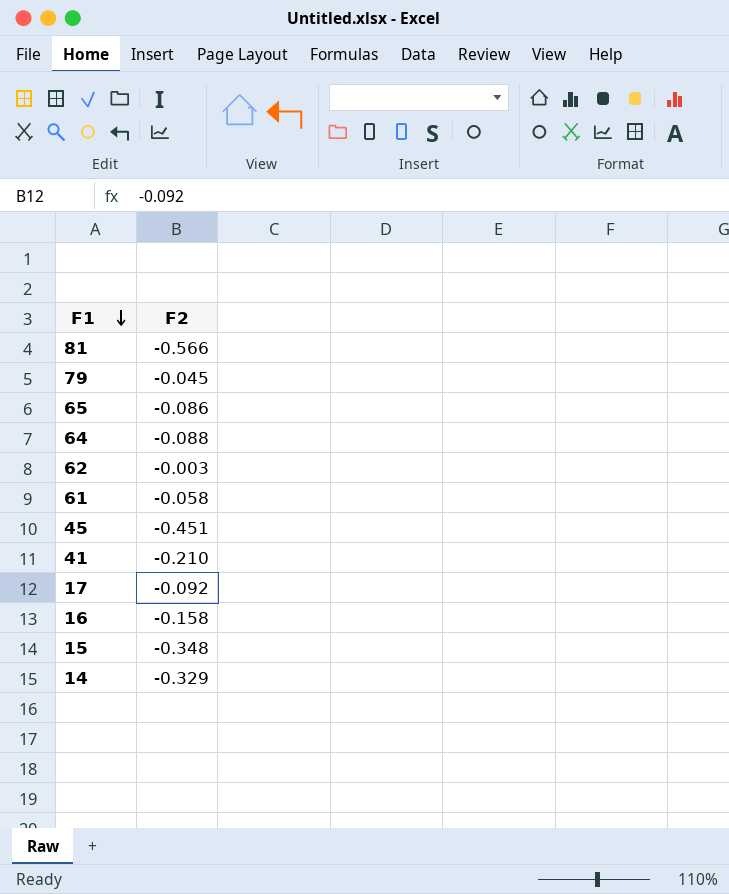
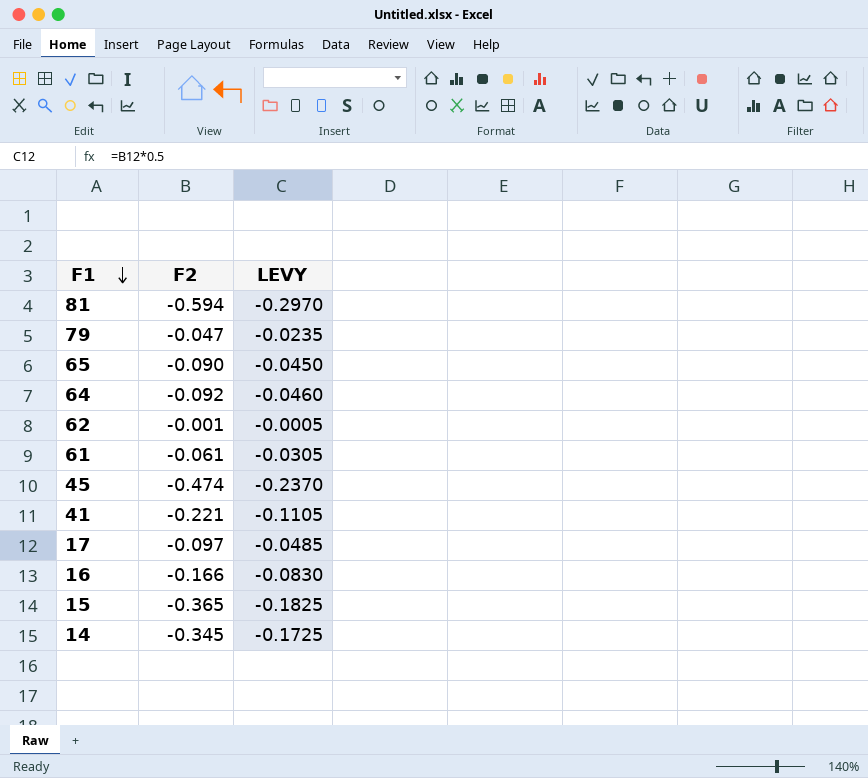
column LEVY | formula: none -> [F2] * 0.5
81 | F2: -0.566 -> -0.594
79 | F2: -0.045 -> -0.047
65 | F2: -0.086 -> -0.090
64 | F2: -0.088 -> -0.092
62 | F2: -0.003 -> -0.001
61 | F2: -0.058 -> -0.061
45 | F2: -0.451 -> -0.474
41 | F2: -0.210 -> -0.221
17 | F2: -0.092 -> -0.097
16 | F2: -0.158 -> -0.166
15 | F2: -0.348 -> -0.365
14 | F2: -0.329 -> -0.345

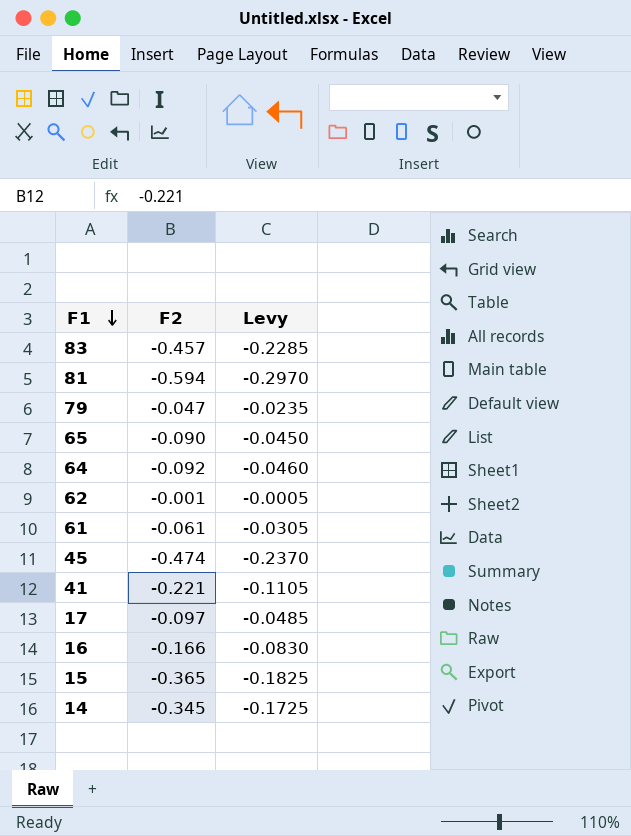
column name: LEVY -> Levy
row 83: none -> -0.457 | -0.2285

